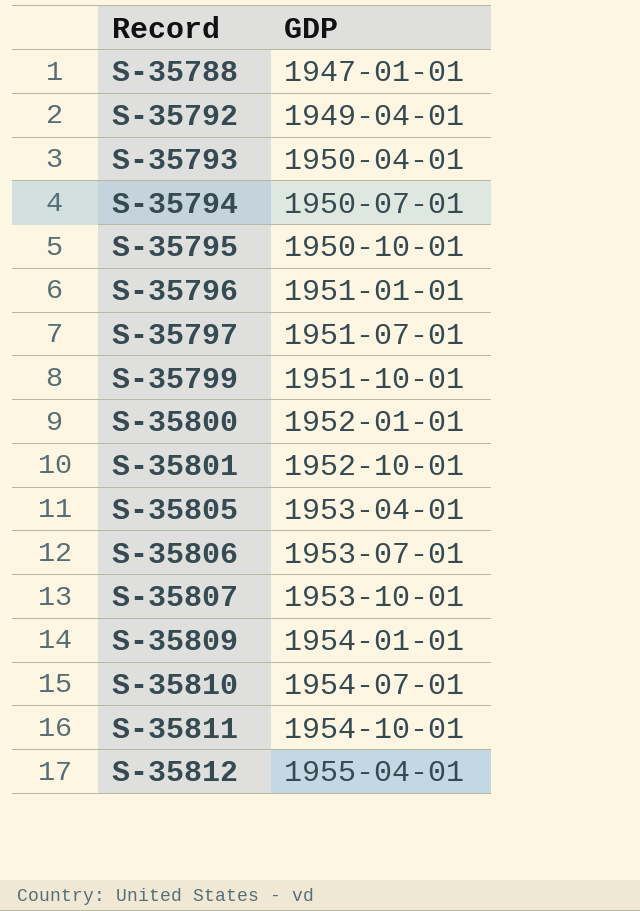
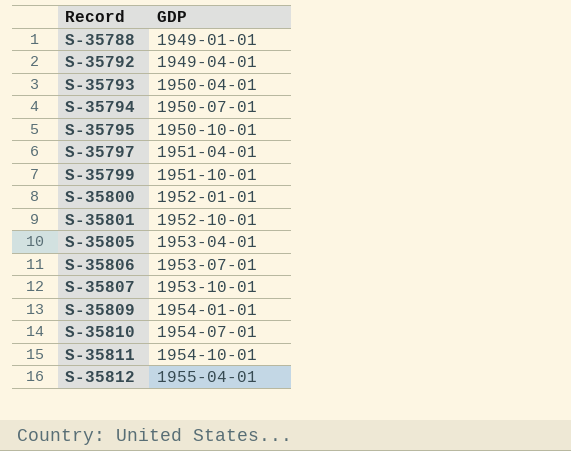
row S-35796: 1951-01-01 -> none
S-35788 | GDP: 1947-01-01 -> 1949-01-01
S-35797 | GDP: 1951-07-01 -> 1951-04-01

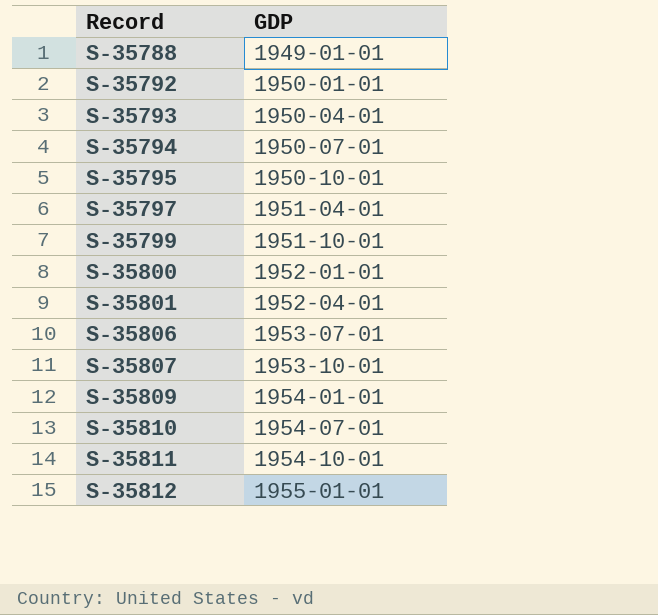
row S-35805: 1953-04-01 -> none
S-35792 | GDP: 1949-04-01 -> 1950-01-01
S-35801 | GDP: 1952-10-01 -> 1952-04-01
S-35812 | GDP: 1955-04-01 -> 1955-01-01

